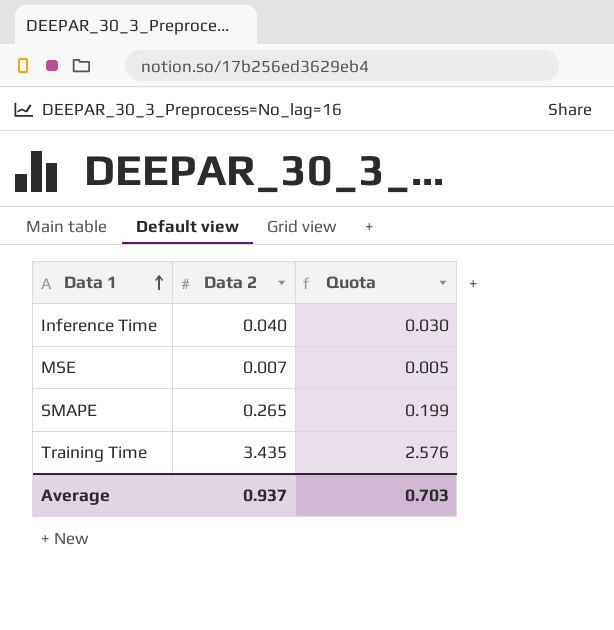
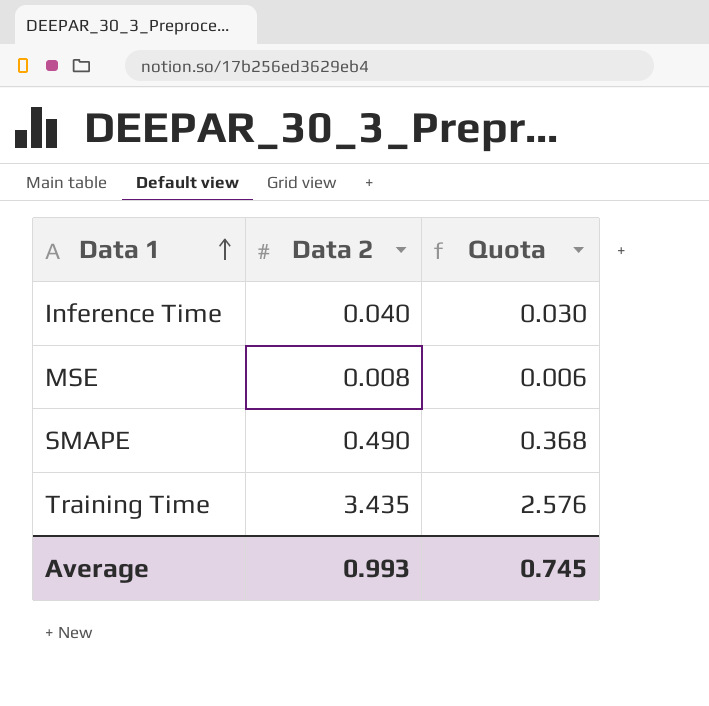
MSE | Data 2: 0.007 -> 0.008
MSE | Quota: 0.005 -> 0.006
SMAPE | Data 2: 0.265 -> 0.490
SMAPE | Quota: 0.199 -> 0.368
Average | Data 2: 0.937 -> 0.993
Average | Quota: 0.703 -> 0.745

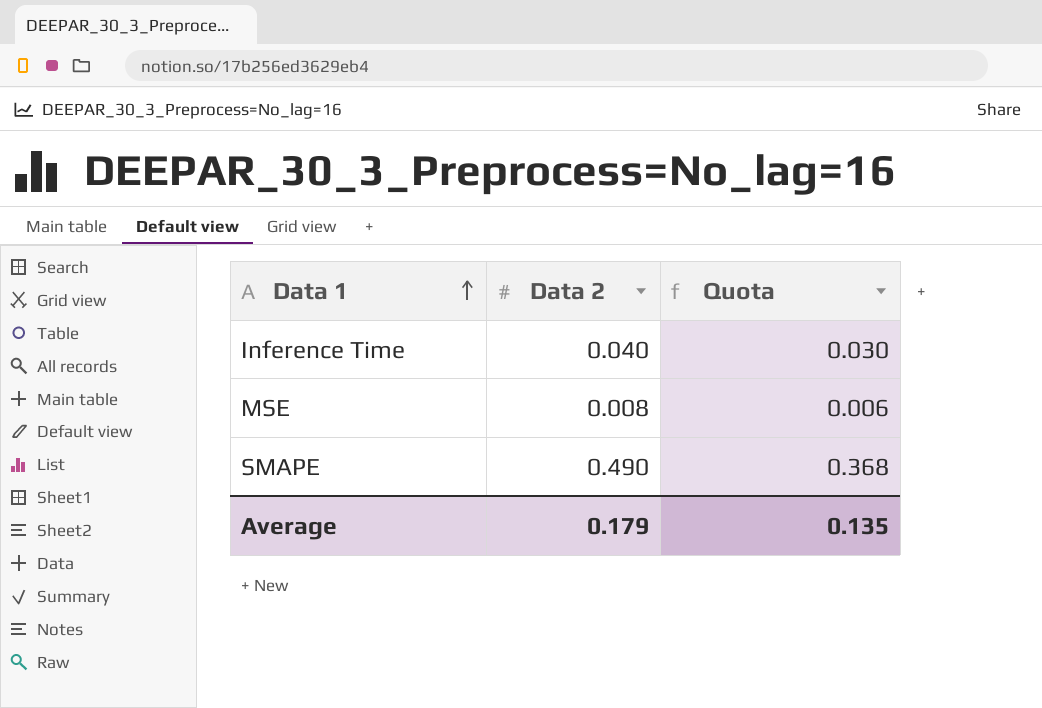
row Training Time: 3.435 | 2.576 -> none
Average | Data 2: 0.993 -> 0.179
Average | Quota: 0.745 -> 0.135

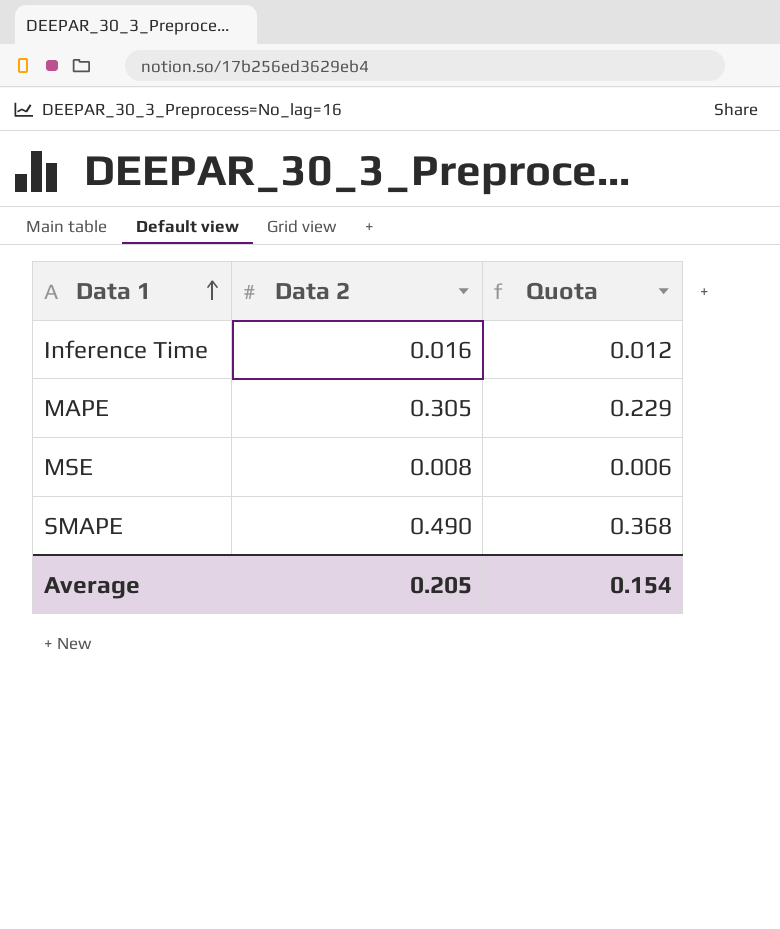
Inference Time | Data 2: 0.040 -> 0.016
Inference Time | Quota: 0.030 -> 0.012
row MAPE: none -> 0.305 | 0.229
Average | Data 2: 0.179 -> 0.205
Average | Quota: 0.135 -> 0.154

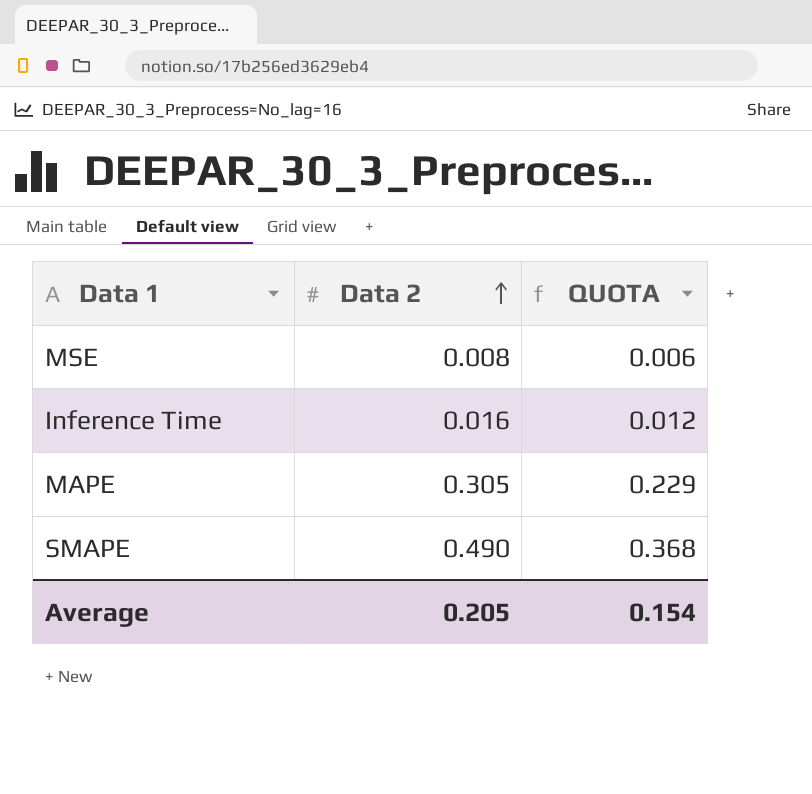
row order: Data 1 ascending -> Data 2 ascending
column name: Quota -> QUOTA

